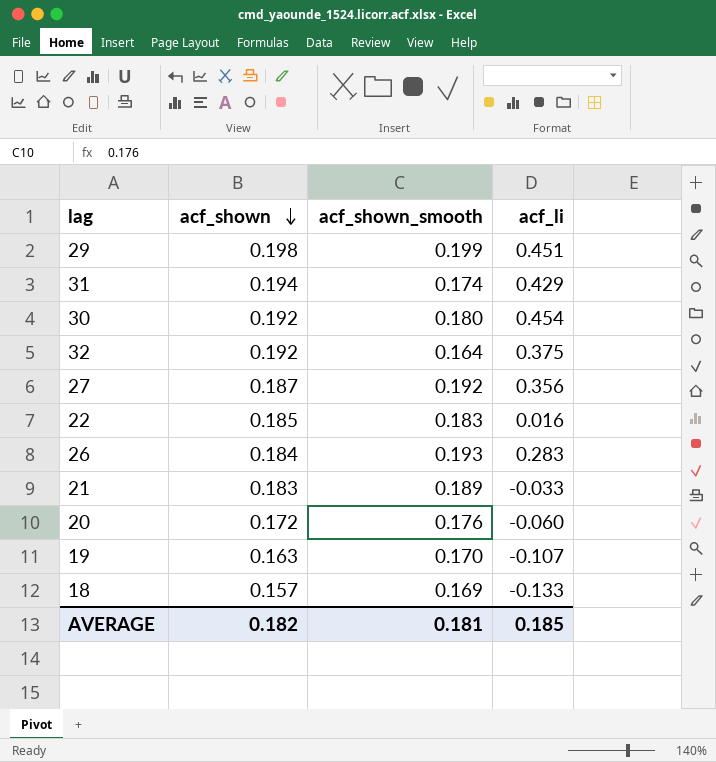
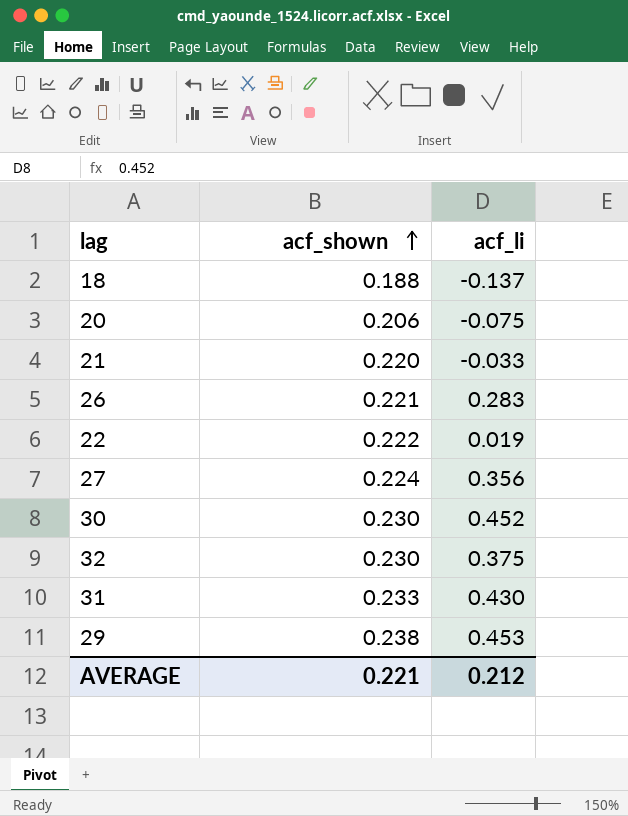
row order: acf_shown descending -> acf_shown ascending
column acf_shown_smooth | position: 3 -> none
row 19: 0.163 | 0.170 | -0.107 -> none
18 | acf_shown: 0.157 -> 0.188
18 | acf_li: -0.133 -> -0.137
20 | acf_shown: 0.172 -> 0.206
20 | acf_li: -0.060 -> -0.075
21 | acf_shown: 0.183 -> 0.220
26 | acf_shown: 0.184 -> 0.221
22 | acf_shown: 0.185 -> 0.222
22 | acf_li: 0.016 -> 0.019
27 | acf_shown: 0.187 -> 0.224
30 | acf_shown: 0.192 -> 0.230
30 | acf_li: 0.454 -> 0.452
32 | acf_shown: 0.192 -> 0.230
31 | acf_shown: 0.194 -> 0.233
31 | acf_li: 0.429 -> 0.430
29 | acf_shown: 0.198 -> 0.238
29 | acf_li: 0.451 -> 0.453
AVERAGE | acf_shown: 0.182 -> 0.221
AVERAGE | acf_li: 0.185 -> 0.212

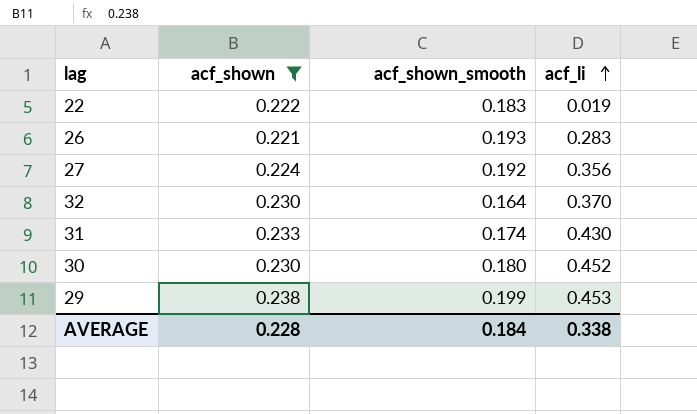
filter: none -> acf_shown >= 0.221
row order: acf_shown ascending -> acf_li ascending
column acf_shown_smooth | position: none -> 3
32 | acf_li: 0.375 -> 0.370
AVERAGE | acf_shown: 0.221 -> 0.228
AVERAGE | acf_li: 0.212 -> 0.338

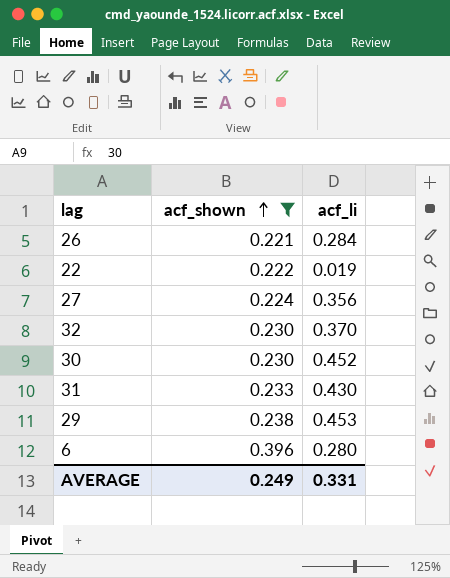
row order: acf_li ascending -> acf_shown ascending
column acf_shown_smooth | position: 3 -> none
26 | acf_li: 0.283 -> 0.284
row 6: none -> 0.396 | 0.280
AVERAGE | acf_shown: 0.228 -> 0.249
AVERAGE | acf_li: 0.338 -> 0.331

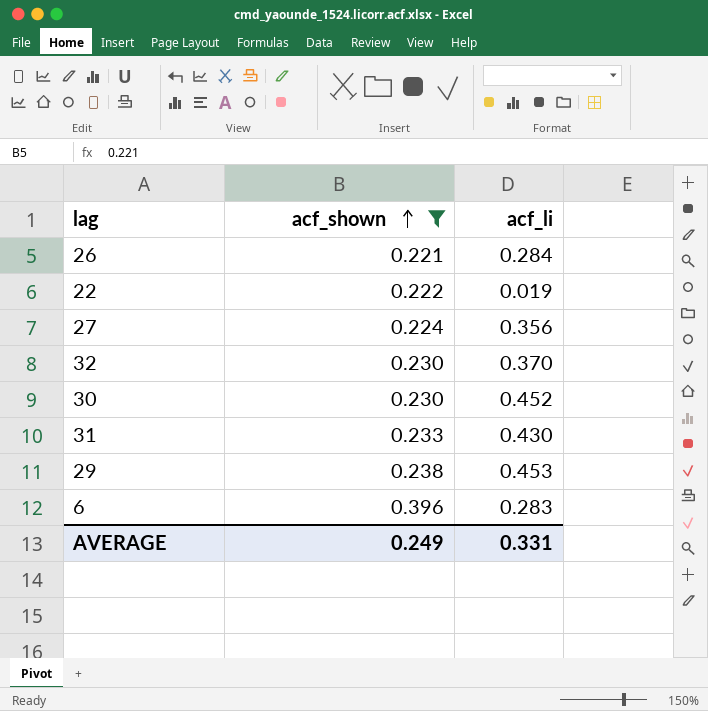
6 | acf_li: 0.280 -> 0.283

